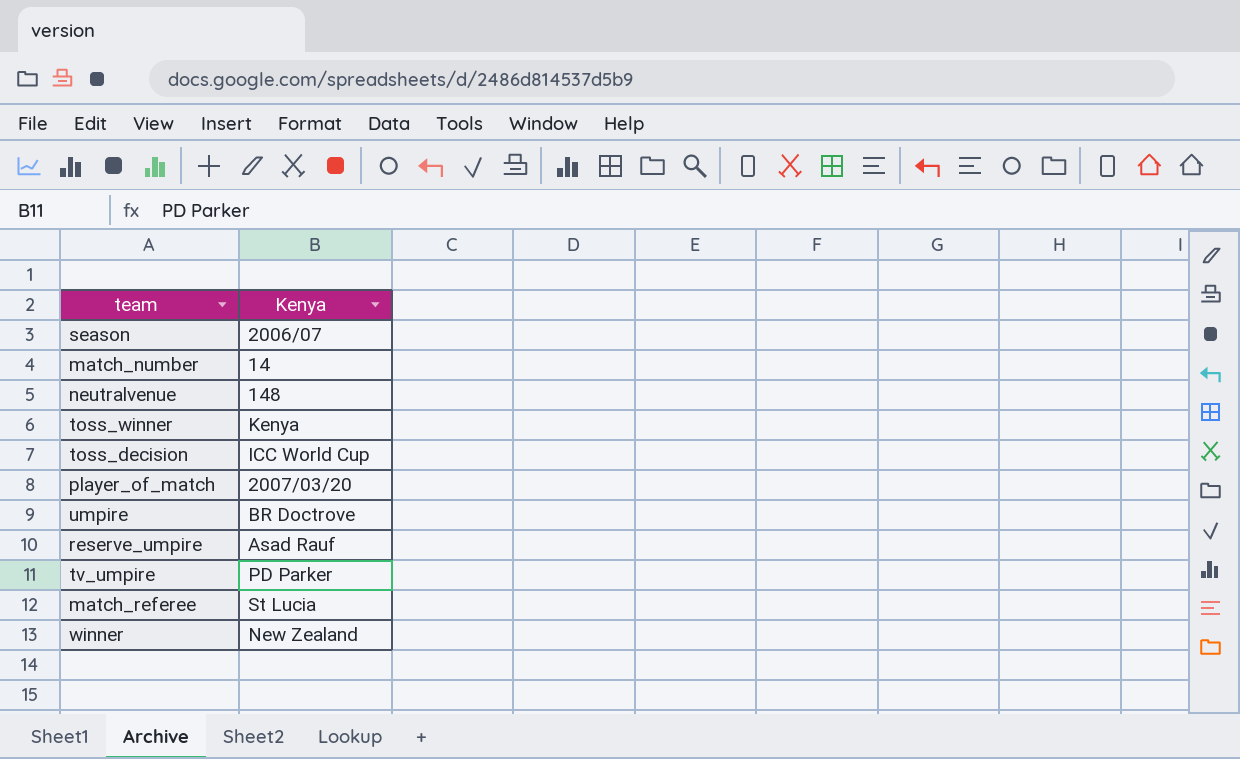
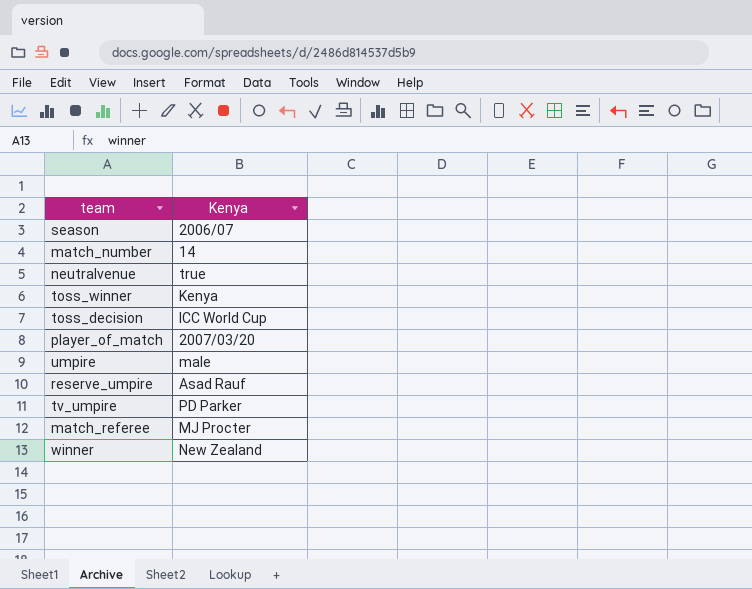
neutralvenue | Kenya: 148 -> true
umpire | Kenya: BR Doctrove -> male
match_referee | Kenya: St Lucia -> MJ Procter

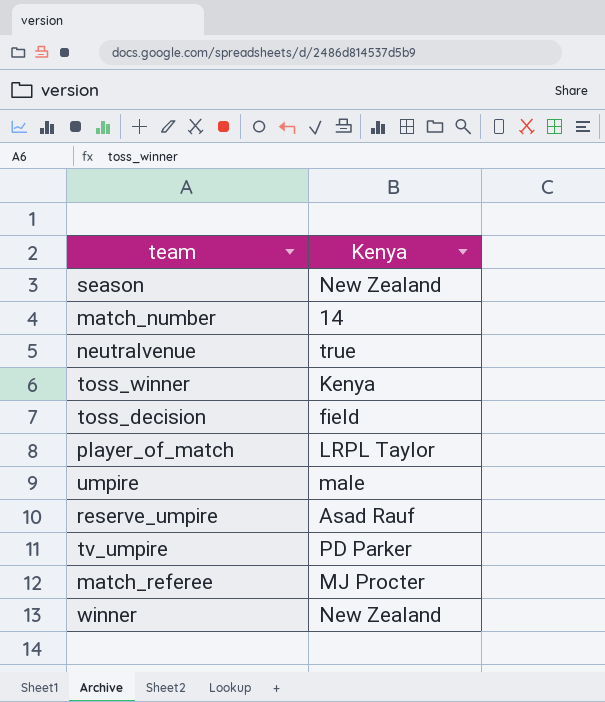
season | Kenya: 2006/07 -> New Zealand
toss_decision | Kenya: ICC World Cup -> field
player_of_match | Kenya: 2007/03/20 -> LRPL Taylor

